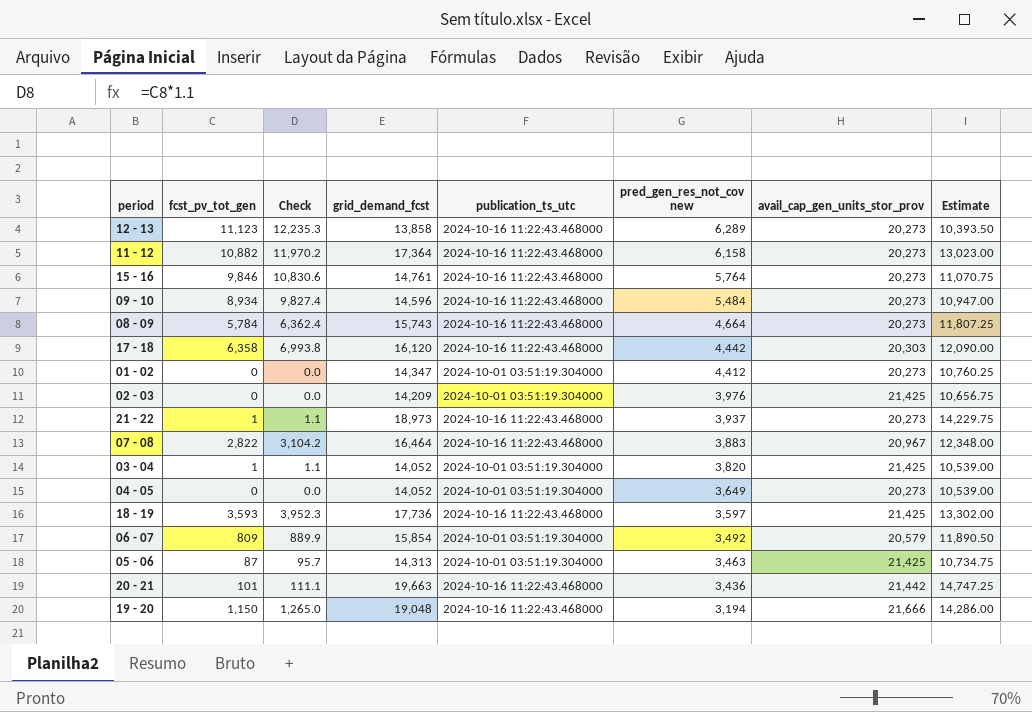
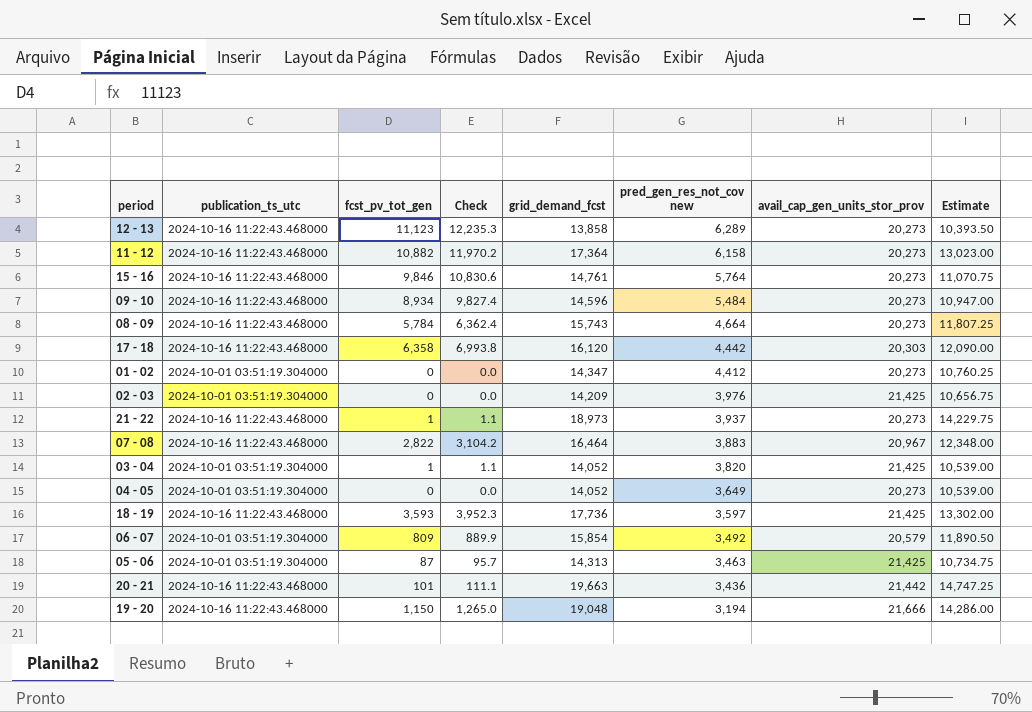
column publication_ts_utc | position: 5 -> 2

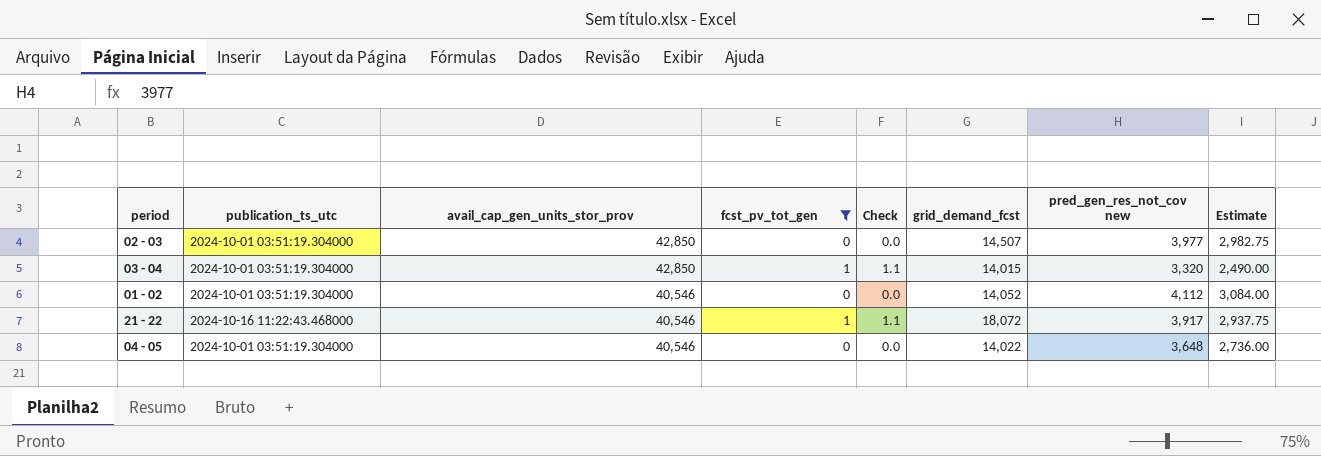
filter: none -> fcst_pv_tot_gen <= 1
row order: pred_gen_res_not_cov new descending -> avail_cap_gen_units_stor_prov descending
column avail_cap_gen_units_stor_prov | position: 7 -> 3
column Estimate | formula: [grid_demand_fcst] * 0.75 -> [pred_gen_res_not_cov new] * 0.75
02 - 03 | avail_cap_gen_units_stor_prov: 21,425 -> 42,850
02 - 03 | grid_demand_fcst: 14,209 -> 14,507
02 - 03 | pred_gen_res_not_cov new: 3,976 -> 3,977
03 - 04 | avail_cap_gen_units_stor_prov: 21,425 -> 42,850
03 - 04 | grid_demand_fcst: 14,052 -> 14,015
03 - 04 | pred_gen_res_not_cov new: 3,820 -> 3,320
01 - 02 | avail_cap_gen_units_stor_prov: 20,273 -> 40,546
01 - 02 | grid_demand_fcst: 14,347 -> 14,052
01 - 02 | pred_gen_res_not_cov new: 4,412 -> 4,112
21 - 22 | avail_cap_gen_units_stor_prov: 20,273 -> 40,546
21 - 22 | grid_demand_fcst: 18,973 -> 18,072
21 - 22 | pred_gen_res_not_cov new: 3,937 -> 3,917
04 - 05 | avail_cap_gen_units_stor_prov: 20,273 -> 40,546
04 - 05 | grid_demand_fcst: 14,052 -> 14,022
04 - 05 | pred_gen_res_not_cov new: 3,649 -> 3,648

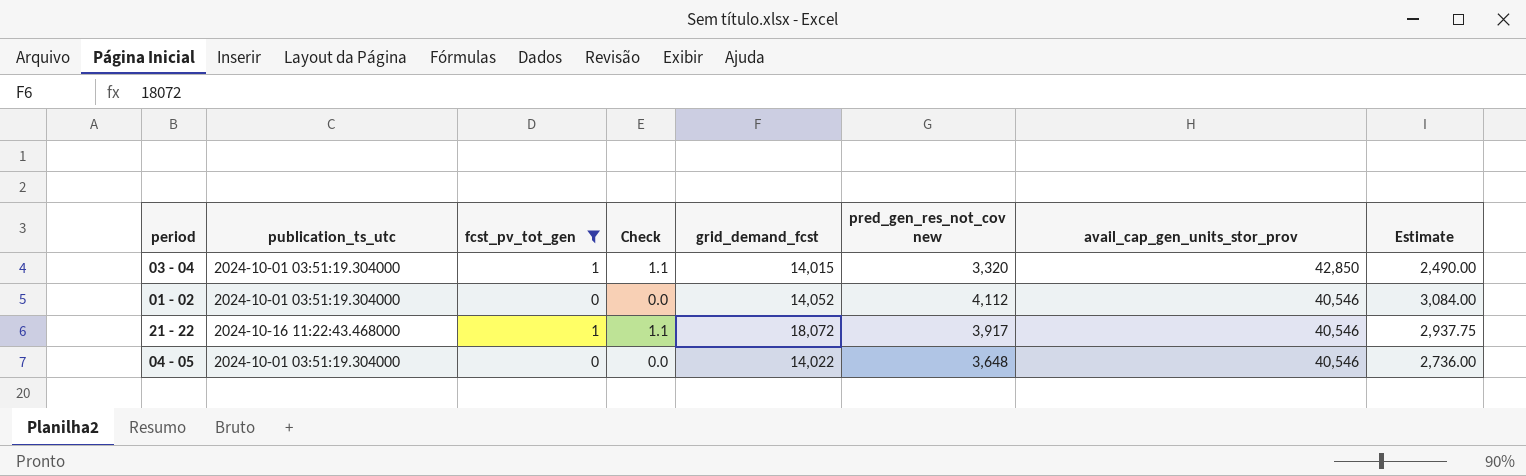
column avail_cap_gen_units_stor_prov | position: 3 -> 7
row 02 - 03: 2024-10-01 03:51:19.304000 | 42,850 | 0 | 0.0 | 14,507 | 3,977 | 2,982.75 -> none

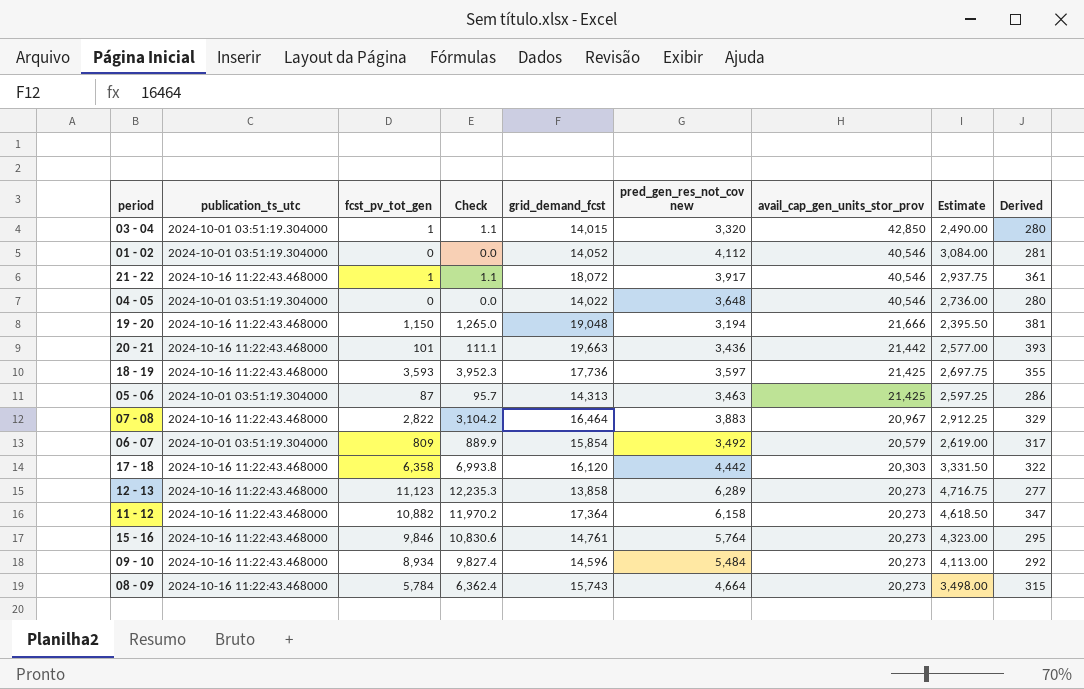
filter: fcst_pv_tot_gen <= 1 -> none
column Derived | formula: none -> [grid_demand_fcst] * 0.02

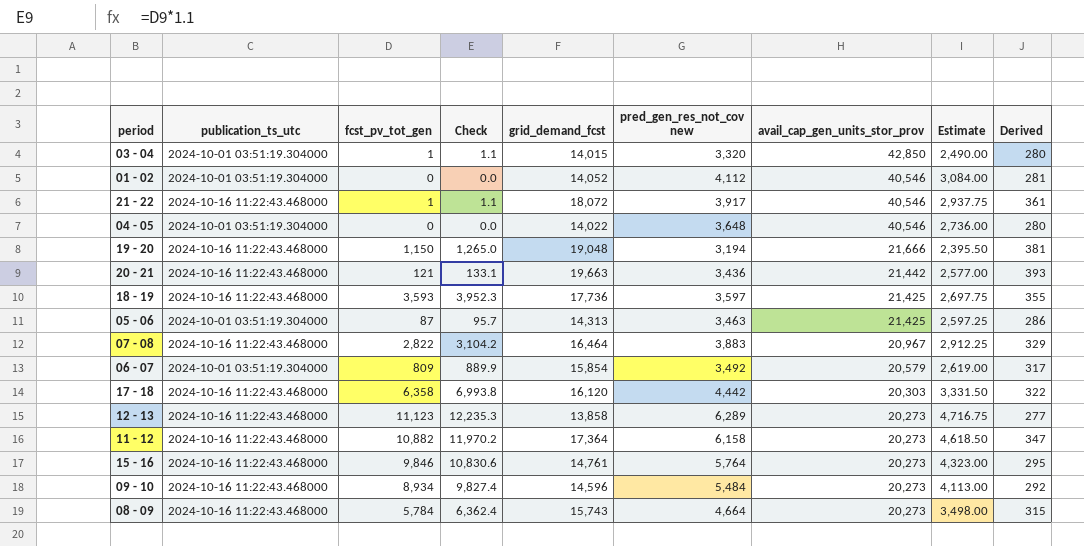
20 - 21 | fcst_pv_tot_gen: 101 -> 121
20 - 21 | Check: 111.1 -> 133.1

